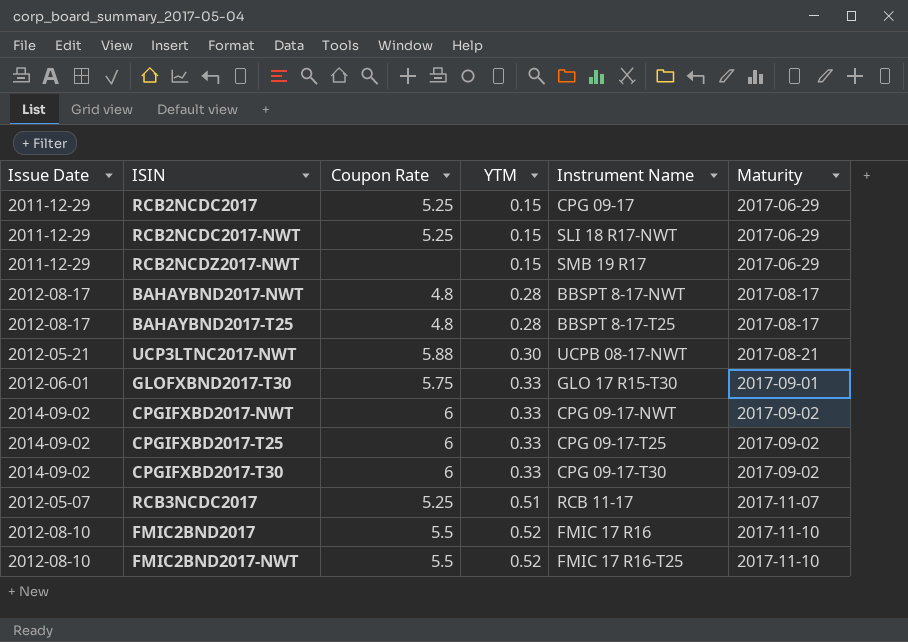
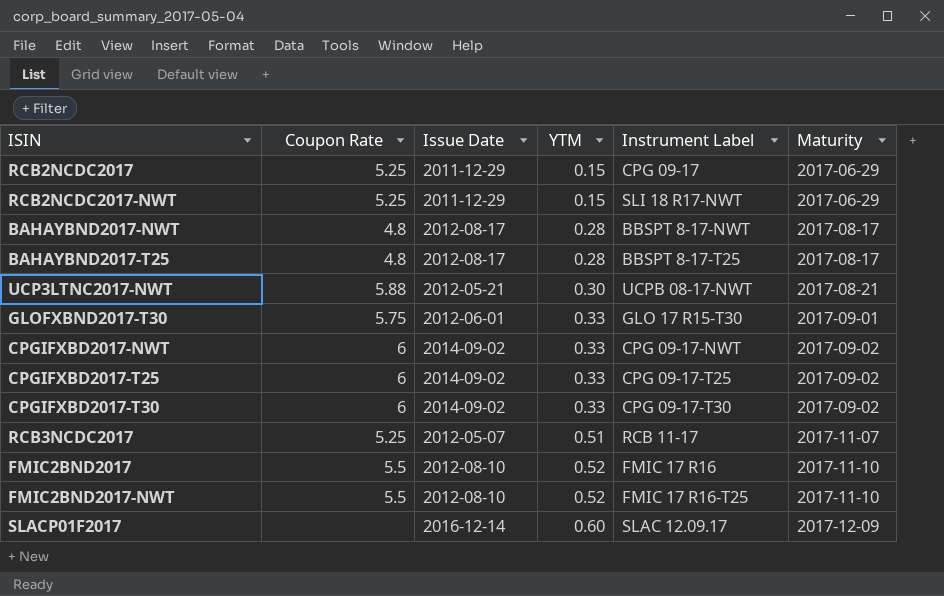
column Issue Date | position: 1 -> 3
column name: Instrument Name -> Instrument Label
row RCB2NCDZ2017-NWT: 2011-12-29 | none | 0.15 | SMB 19 R17 | 2017-06-29 -> none
row SLACP01F2017: none -> none | 2016-12-14 | 0.60 | SLAC 12.09.17 | 2017-12-09

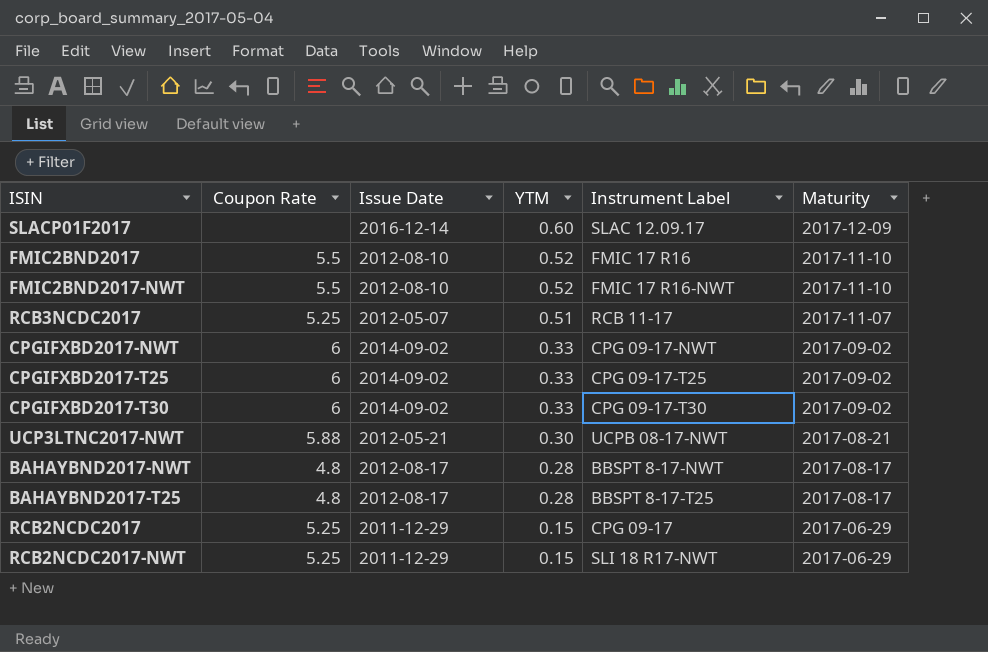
row order: YTM ascending -> YTM descending
row GLOFXBND2017-T30: 5.75 | 2012-06-01 | 0.33 | GLO 17 R15-T30 | 2017-09-01 -> none
FMIC2BND2017-NWT | Instrument Label: FMIC 17 R16-T25 -> FMIC 17 R16-NWT

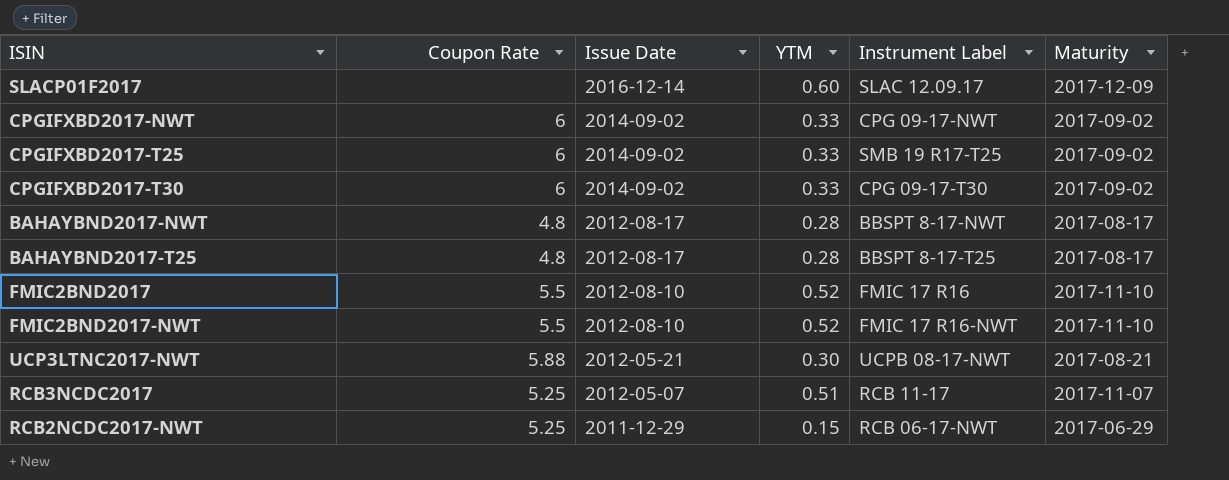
row order: YTM descending -> Issue Date descending
row RCB2NCDC2017: 5.25 | 2011-12-29 | 0.15 | CPG 09-17 | 2017-06-29 -> none
CPGIFXBD2017-T25 | Instrument Label: CPG 09-17-T25 -> SMB 19 R17-T25
RCB2NCDC2017-NWT | Instrument Label: SLI 18 R17-NWT -> RCB 06-17-NWT

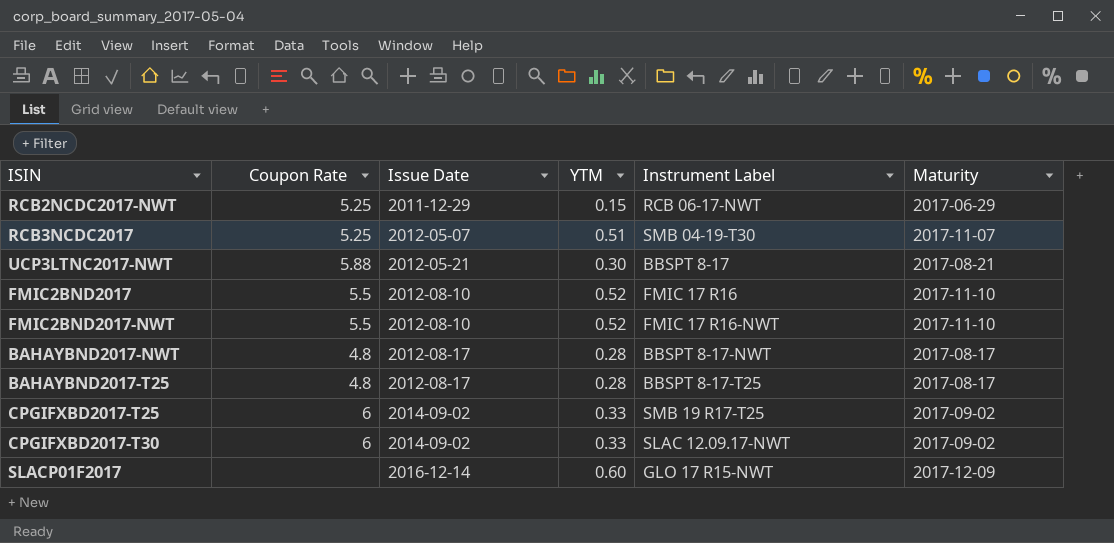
row order: Issue Date descending -> Issue Date ascending
row CPGIFXBD2017-NWT: 6 | 2014-09-02 | 0.33 | CPG 09-17-NWT | 2017-09-02 -> none
RCB3NCDC2017 | Instrument Label: RCB 11-17 -> SMB 04-19-T30
UCP3LTNC2017-NWT | Instrument Label: UCPB 08-17-NWT -> BBSPT 8-17
CPGIFXBD2017-T30 | Instrument Label: CPG 09-17-T30 -> SLAC 12.09.17-NWT
SLACP01F2017 | Instrument Label: SLAC 12.09.17 -> GLO 17 R15-NWT

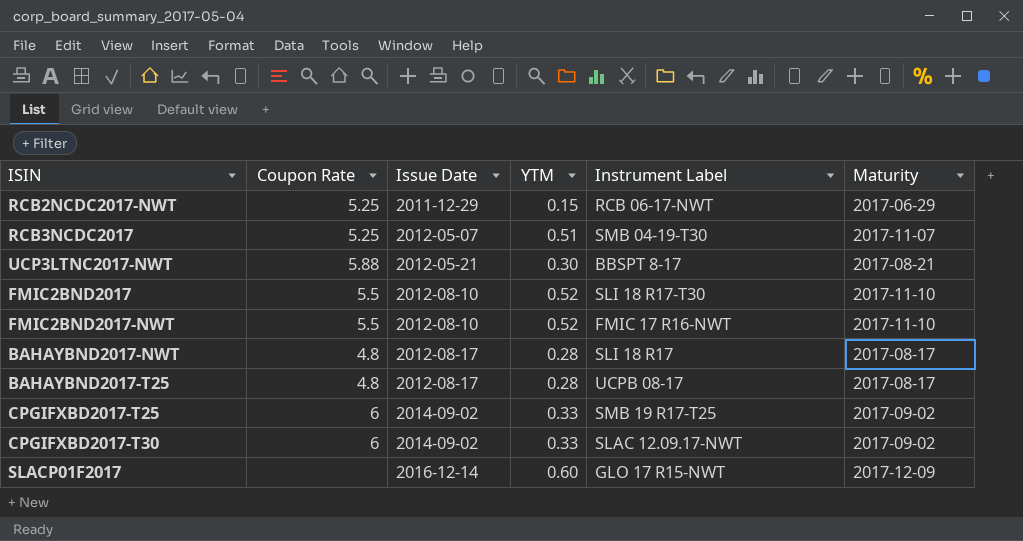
FMIC2BND2017 | Instrument Label: FMIC 17 R16 -> SLI 18 R17-T30
BAHAYBND2017-NWT | Instrument Label: BBSPT 8-17-NWT -> SLI 18 R17
BAHAYBND2017-T25 | Instrument Label: BBSPT 8-17-T25 -> UCPB 08-17

